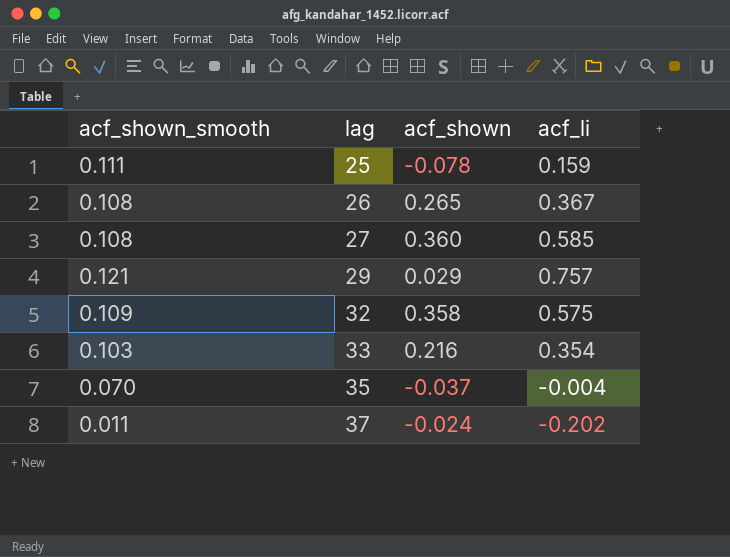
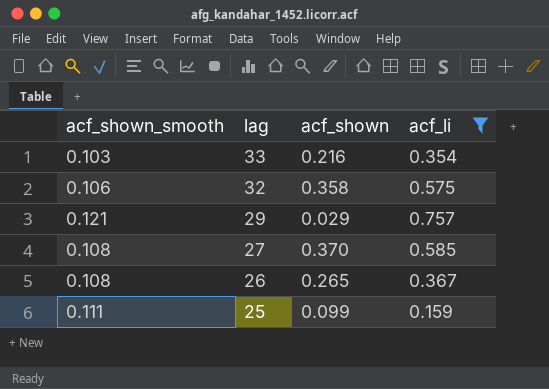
filter: none -> acf_li >= 0.159
row order: lag ascending -> lag descending
32 | acf_shown_smooth: 0.109 -> 0.106
27 | acf_shown: 0.360 -> 0.370
25 | acf_shown: -0.078 -> 0.099

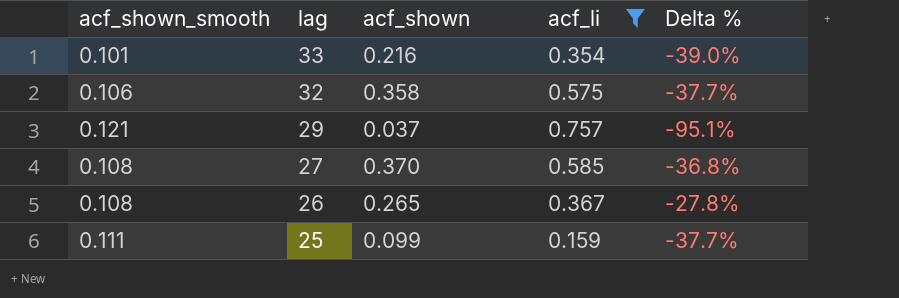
column Delta % | formula: none -> ([acf_shown] - [acf_li]) / [acf_li]
33 | acf_shown_smooth: 0.103 -> 0.101
29 | acf_shown: 0.029 -> 0.037

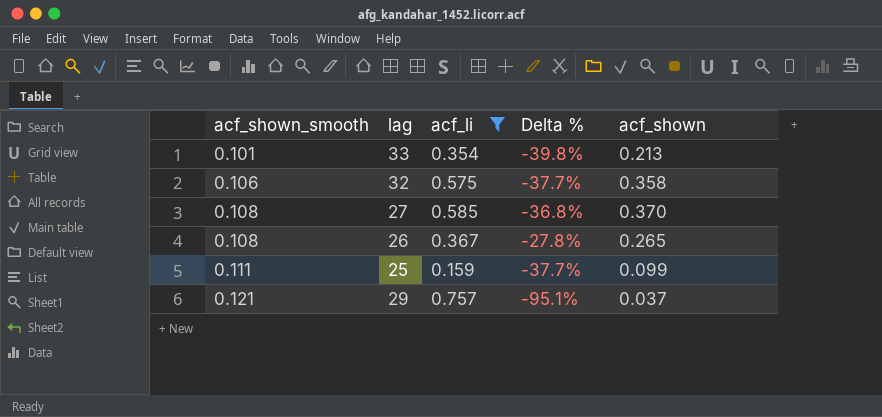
row order: lag descending -> acf_shown_smooth ascending
column acf_shown | position: 3 -> 5
33 | Delta %: -39.0% -> -39.8%
33 | acf_shown: 0.216 -> 0.213

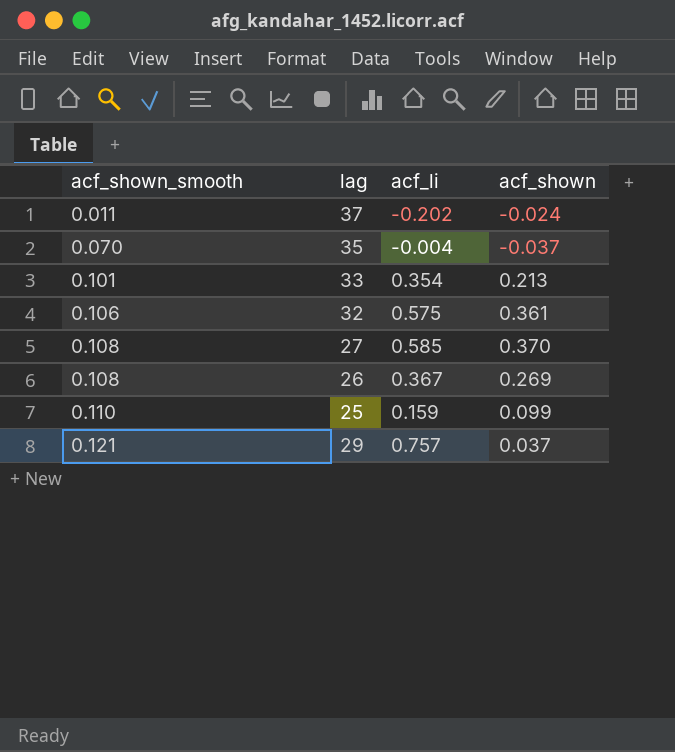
filter: acf_li >= 0.159 -> none
column Delta % | formula: ([acf_shown] - [acf_li]) / [acf_li] -> none
32 | acf_shown: 0.358 -> 0.361
26 | acf_shown: 0.265 -> 0.269
25 | acf_shown_smooth: 0.111 -> 0.110

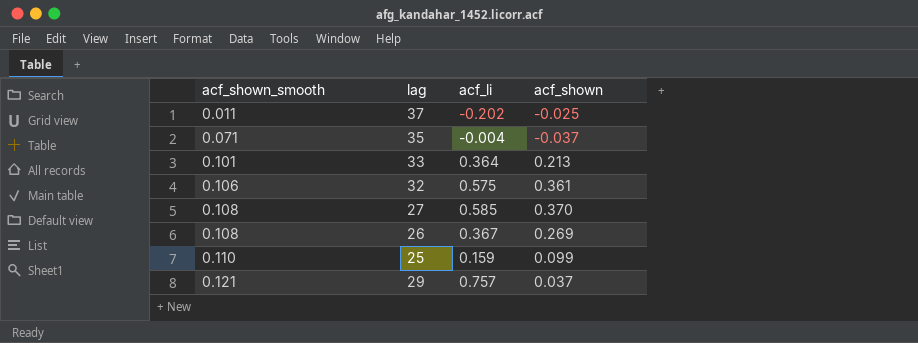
37 | acf_shown: -0.024 -> -0.025
35 | acf_shown_smooth: 0.070 -> 0.071
33 | acf_li: 0.354 -> 0.364

